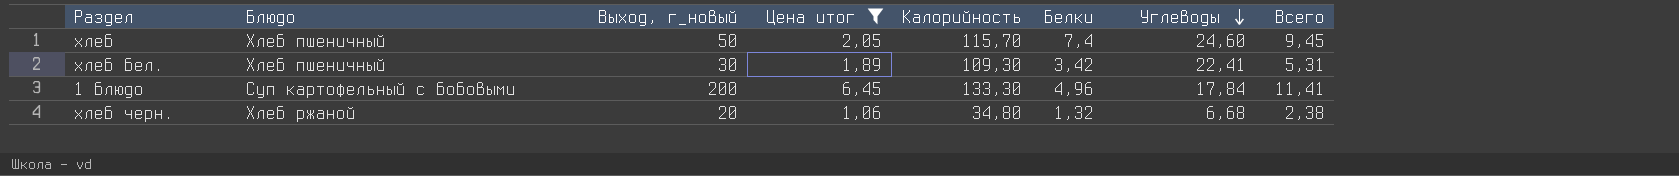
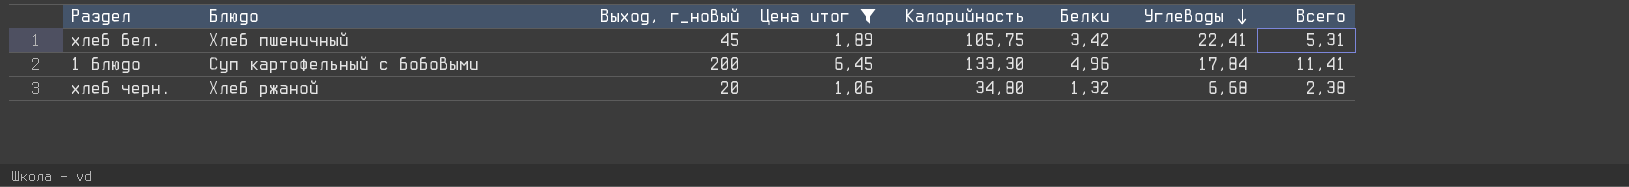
row хлеб: Хлеб пшеничный | 50 | 2,05 | 115,70 | 7,4 | 24,60 | 9,45 -> none
хлеб бел. | Выход, г_новый: 30 -> 45
хлеб бел. | Калорийность: 109,30 -> 105,75

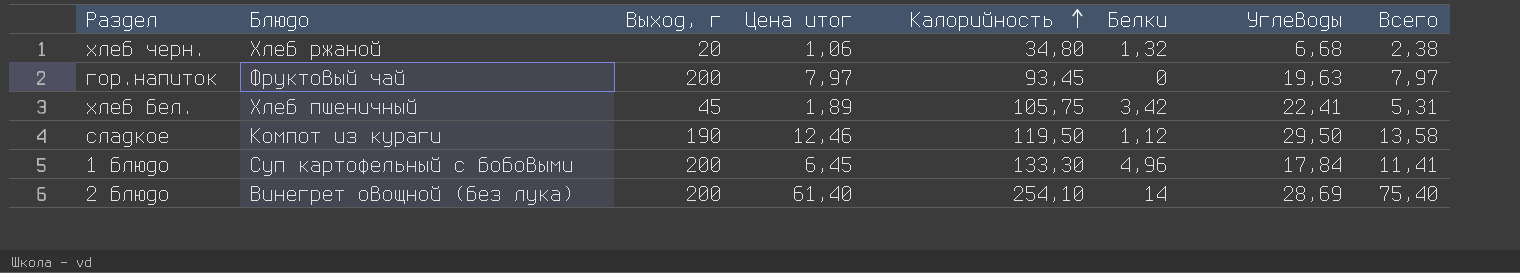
filter: Цена итог <= 6,45 -> none
row order: Углеводы descending -> Калорийность ascending
column name: Выход, г_новый -> Выход, г

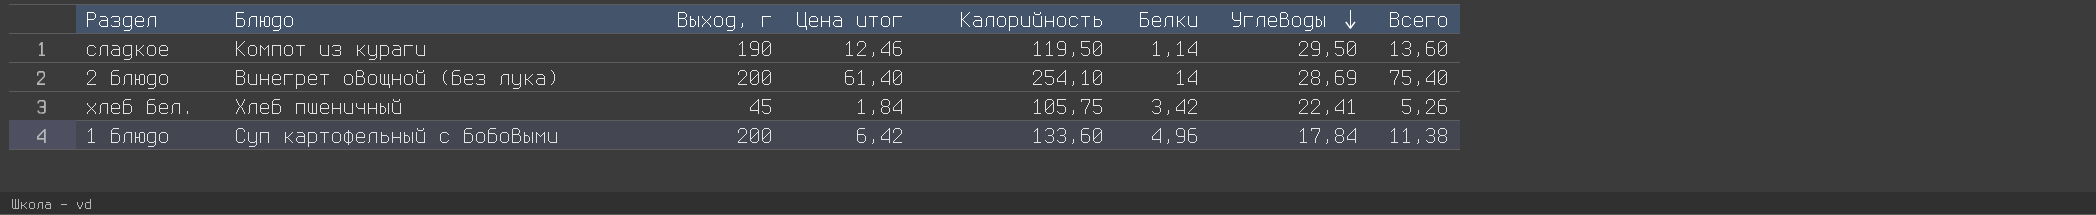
row order: Калорийность ascending -> Углеводы descending
row хлеб черн.: Хлеб ржаной | 20 | 1,06 | 34,80 | 1,32 | 6,68 | 2,38 -> none
row гор.напиток: Фруктовый чай | 200 | 7,97 | 93,45 | 0 | 19,63 | 7,97 -> none
сладкое | Белки: 1,12 -> 1,14
сладкое | Всего: 13,58 -> 13,60
хлеб бел. | Цена итог: 1,89 -> 1,84
хлеб бел. | Всего: 5,31 -> 5,26
1 блюдо | Цена итог: 6,45 -> 6,42
1 блюдо | Калорийность: 133,30 -> 133,60
1 блюдо | Всего: 11,41 -> 11,38

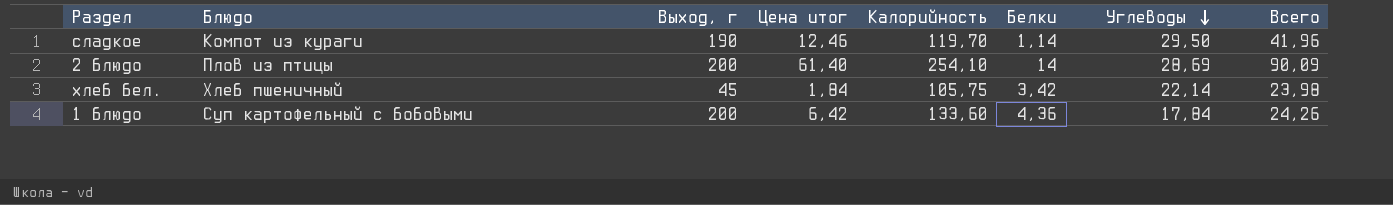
column Всего | formula: [Цена итог] + [Белки] -> [Цена итог] + [Углеводы]
сладкое | Калорийность: 119,50 -> 119,70
2 блюдо | Блюдо: Винегрет овощной (без лука) -> Плов из птицы
хлеб бел. | Углеводы: 22,41 -> 22,14
1 блюдо | Белки: 4,96 -> 4,36

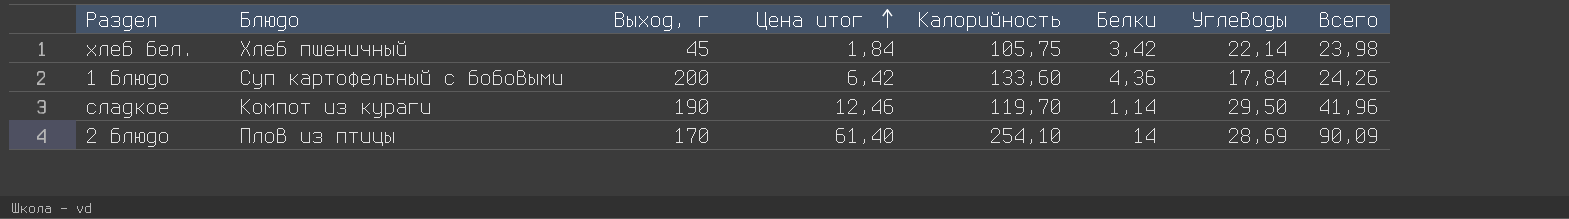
row order: Углеводы descending -> Цена итог ascending
column name: Всего -> всего
2 блюдо | Выход, г: 200 -> 170

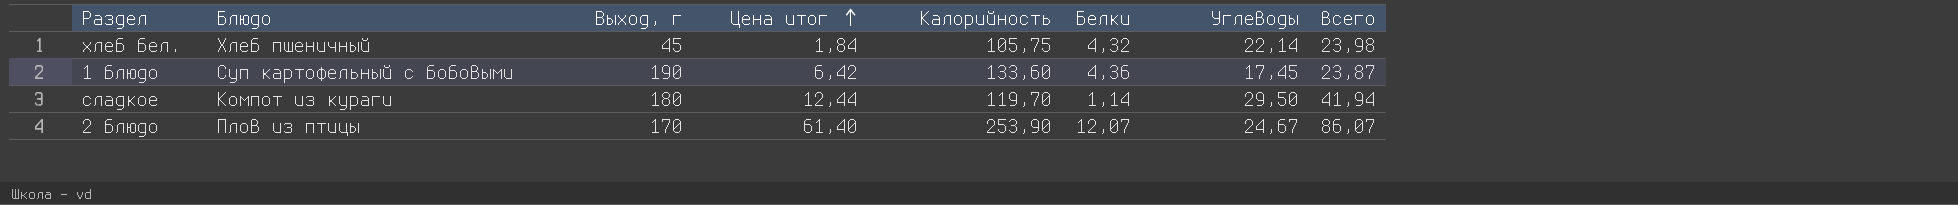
хлеб бел. | Белки: 3,42 -> 4,32
1 блюдо | Выход, г: 200 -> 190
1 блюдо | Углеводы: 17,84 -> 17,45
1 блюдо | всего: 24,26 -> 23,87
сладкое | Выход, г: 190 -> 180
сладкое | Цена итог: 12,46 -> 12,44
сладкое | всего: 41,96 -> 41,94
2 блюдо | Калорийность: 254,10 -> 253,90
2 блюдо | Белки: 14 -> 12,07
2 блюдо | Углеводы: 28,69 -> 24,67
2 блюдо | всего: 90,09 -> 86,07

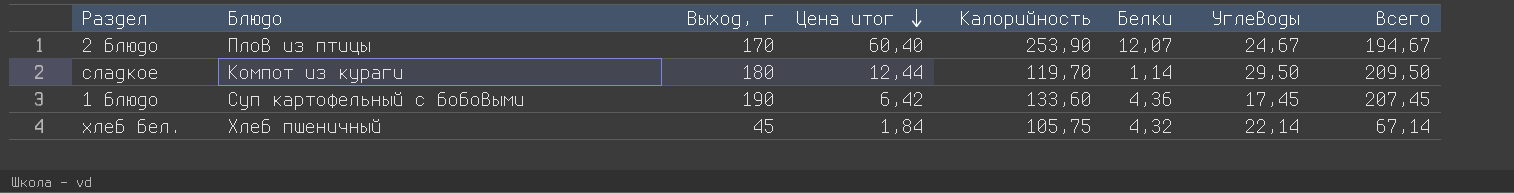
row order: Цена итог ascending -> Цена итог descending
column всего | formula: [Цена итог] + [Углеводы] -> [Выход, г] + [Углеводы]
2 блюдо | Цена итог: 61,40 -> 60,40

